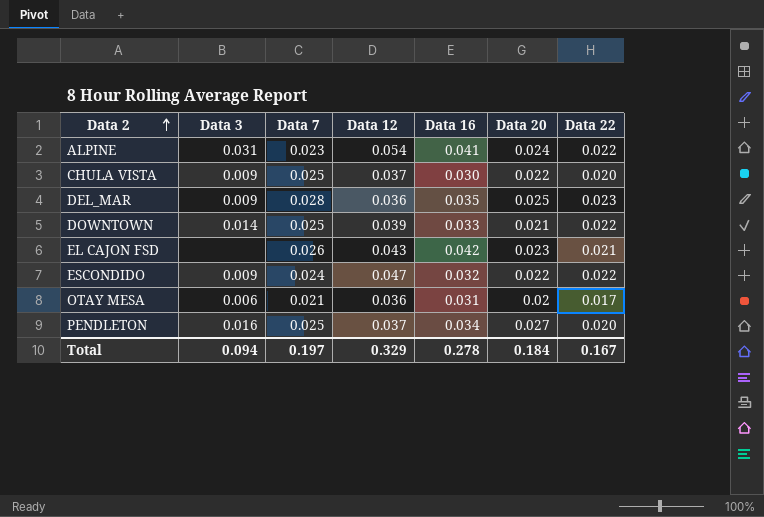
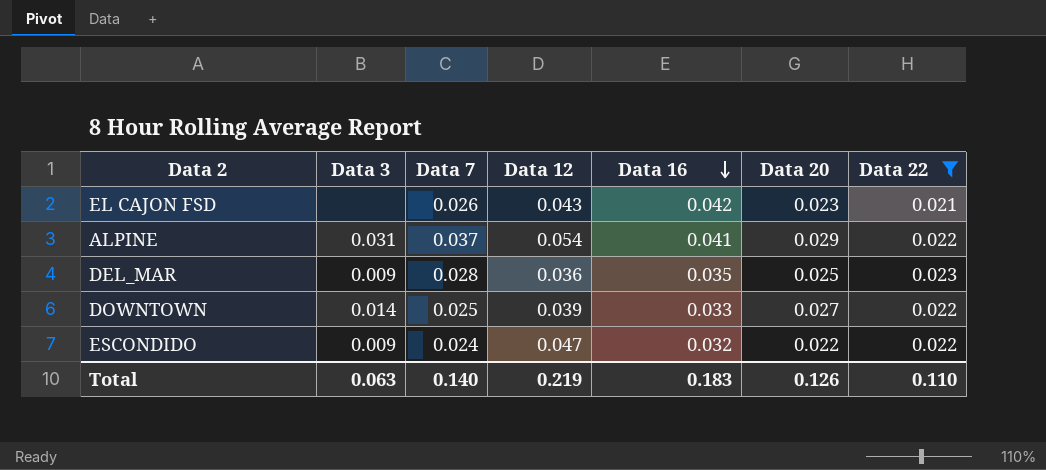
filter: none -> Data 22 >= 0.021
row order: Data 2 ascending -> Data 16 descending
ALPINE | Data 7: 0.023 -> 0.037
ALPINE | Data 20: 0.024 -> 0.029
DOWNTOWN | Data 20: 0.021 -> 0.027
Total | Data 3: 0.094 -> 0.063
Total | Data 7: 0.197 -> 0.140
Total | Data 12: 0.329 -> 0.219
Total | Data 16: 0.278 -> 0.183
Total | Data 20: 0.184 -> 0.126
Total | Data 22: 0.167 -> 0.110

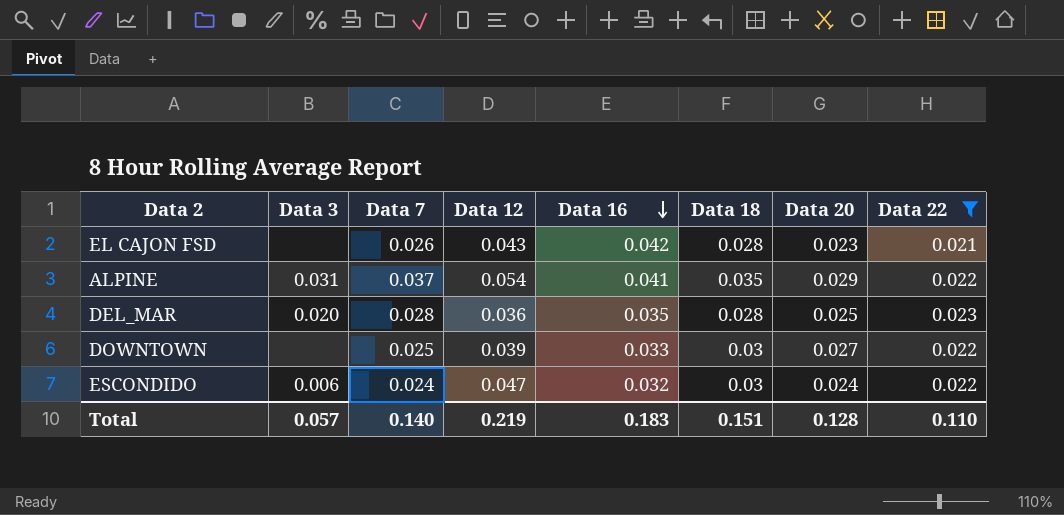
column Data 18 | position: none -> 6
DEL_MAR | Data 3: 0.009 -> 0.020
DOWNTOWN | Data 3: 0.014 -> none
ESCONDIDO | Data 3: 0.009 -> 0.006
ESCONDIDO | Data 20: 0.022 -> 0.024
Total | Data 3: 0.063 -> 0.057
Total | Data 20: 0.126 -> 0.128

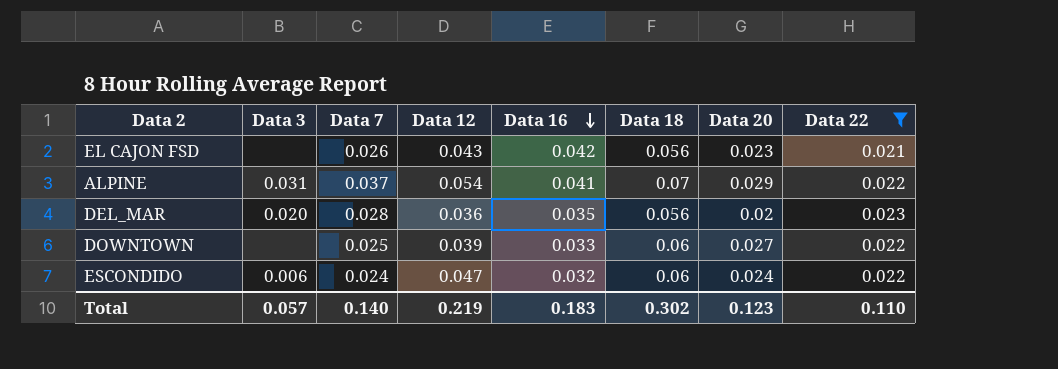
EL CAJON FSD | Data 18: 0.028 -> 0.056
ALPINE | Data 18: 0.035 -> 0.07
DEL_MAR | Data 18: 0.028 -> 0.056
DEL_MAR | Data 20: 0.025 -> 0.02
DOWNTOWN | Data 18: 0.03 -> 0.06
ESCONDIDO | Data 18: 0.03 -> 0.06
Total | Data 18: 0.151 -> 0.302
Total | Data 20: 0.128 -> 0.123

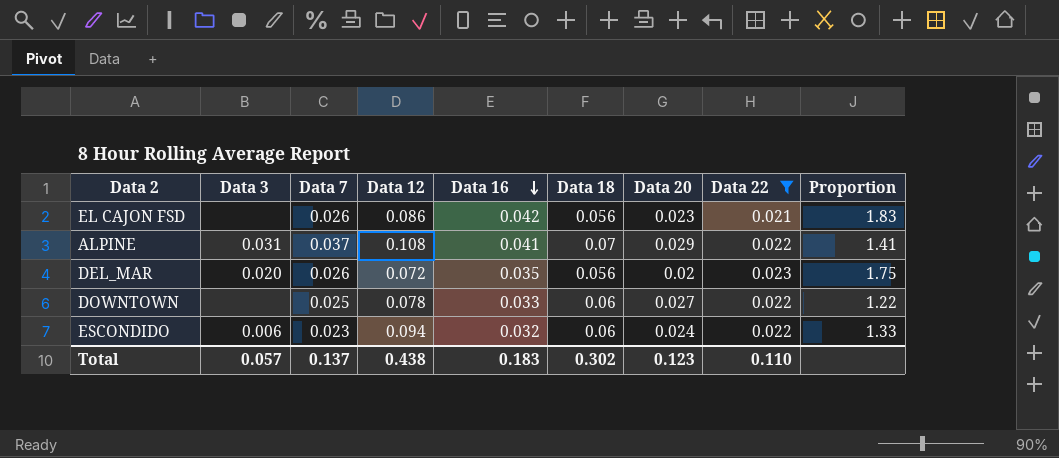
column Proportion | formula: none -> [Data 16] / [Data 20]
EL CAJON FSD | Data 12: 0.043 -> 0.086
ALPINE | Data 12: 0.054 -> 0.108
DEL_MAR | Data 7: 0.028 -> 0.026
DEL_MAR | Data 12: 0.036 -> 0.072
DOWNTOWN | Data 12: 0.039 -> 0.078
ESCONDIDO | Data 7: 0.024 -> 0.023
ESCONDIDO | Data 12: 0.047 -> 0.094
Total | Data 7: 0.140 -> 0.137
Total | Data 12: 0.219 -> 0.438

